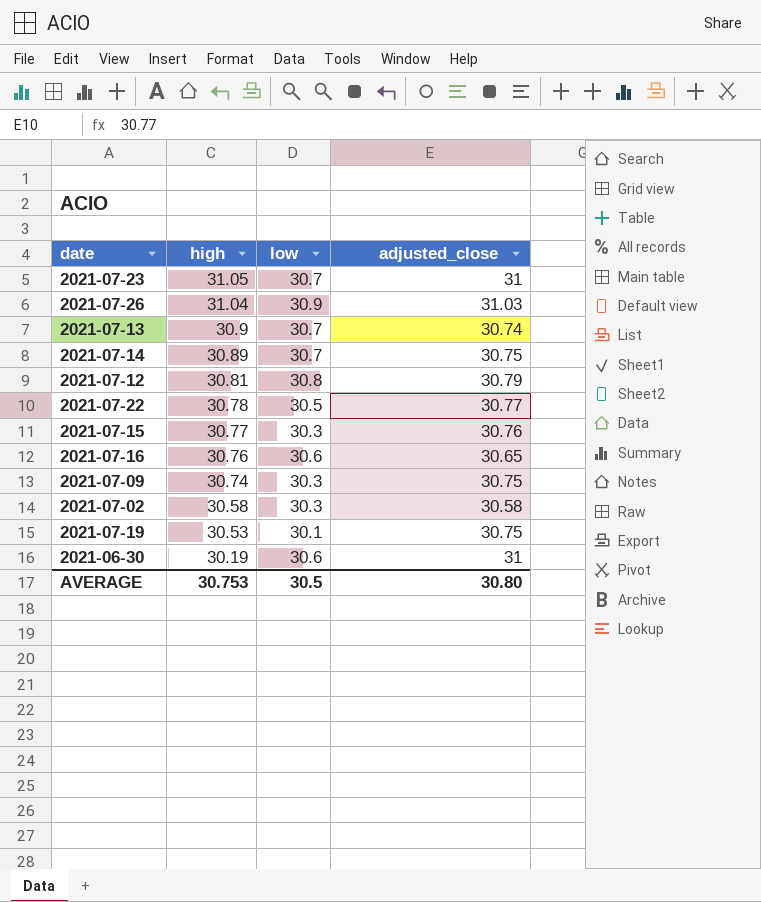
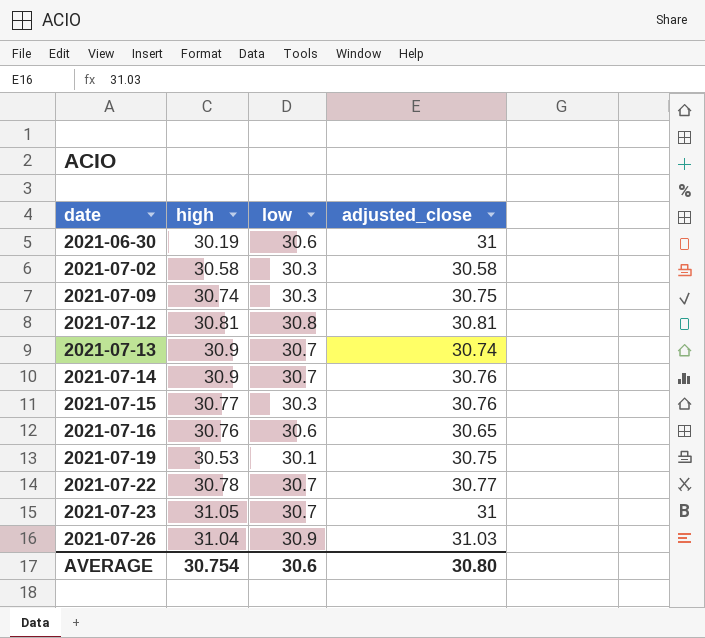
row order: high descending -> date ascending
2021-07-12 | adjusted_close: 30.79 -> 30.81
2021-07-14 | high: 30.89 -> 30.9
2021-07-14 | adjusted_close: 30.75 -> 30.76
2021-07-22 | low: 30.5 -> 30.7
AVERAGE | high: 30.753 -> 30.754
AVERAGE | low: 30.5 -> 30.6

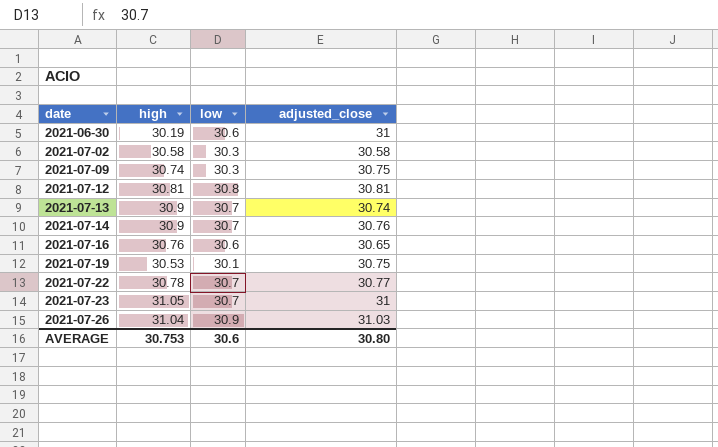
row 2021-07-15: 30.77 | 30.3 | 30.76 -> none
AVERAGE | high: 30.754 -> 30.753

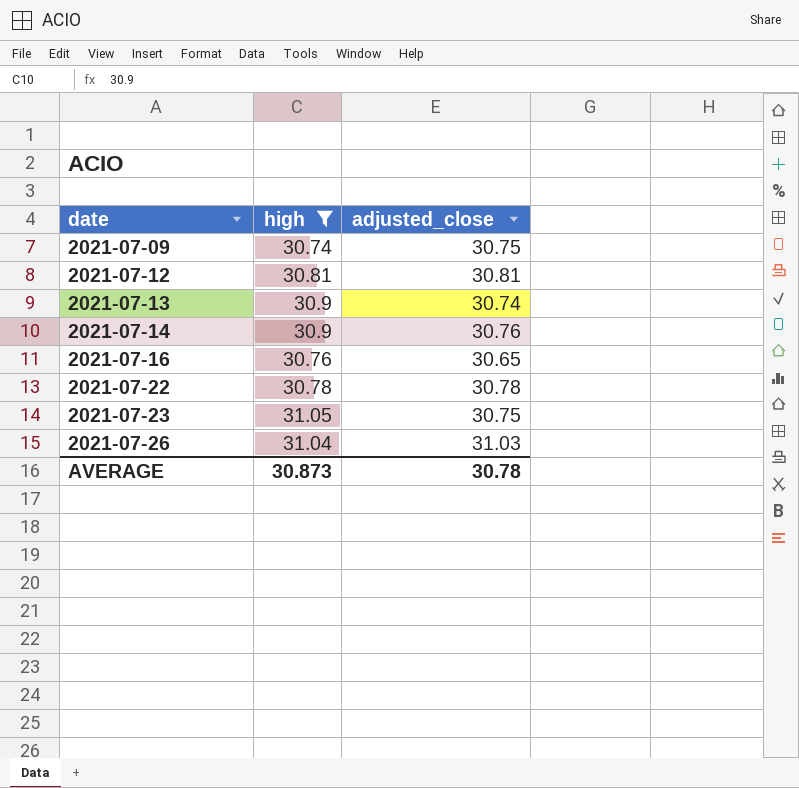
filter: none -> high >= 30.74
column low | position: 3 -> none
2021-07-22 | adjusted_close: 30.77 -> 30.78
2021-07-23 | adjusted_close: 31 -> 30.75
AVERAGE | high: 30.753 -> 30.873
AVERAGE | adjusted_close: 30.80 -> 30.78

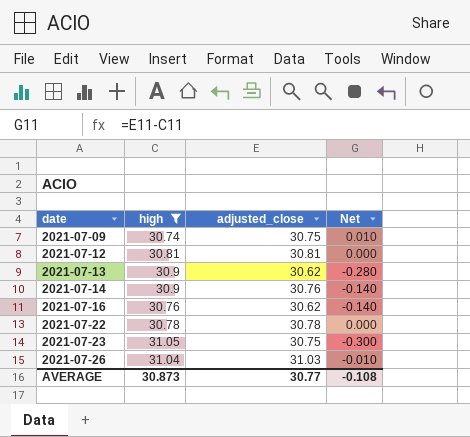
column Net | formula: none -> [adjusted_close] - [high]
2021-07-13 | adjusted_close: 30.74 -> 30.62
2021-07-16 | adjusted_close: 30.65 -> 30.62
AVERAGE | adjusted_close: 30.78 -> 30.77

